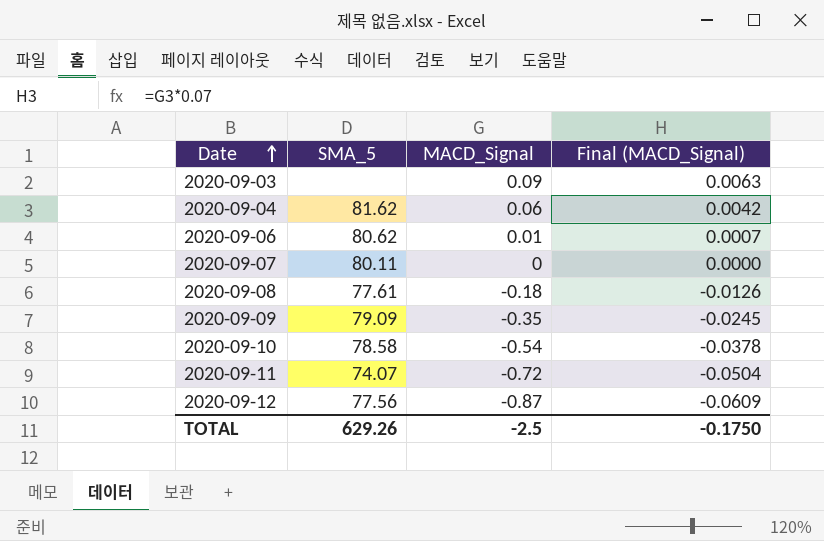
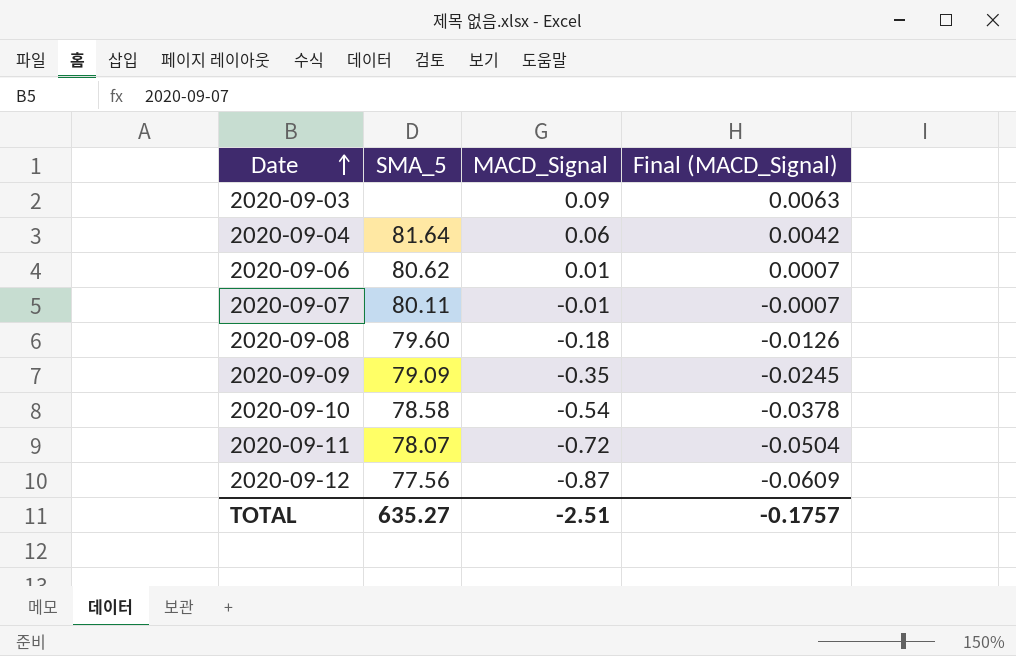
2020-09-04 | SMA_5: 81.62 -> 81.64
2020-09-07 | MACD_Signal: 0 -> -0.01
2020-09-07 | Final (MACD_Signal): 0.0000 -> -0.0007
2020-09-08 | SMA_5: 77.61 -> 79.60
2020-09-11 | SMA_5: 74.07 -> 78.07
TOTAL | SMA_5: 629.26 -> 635.27
TOTAL | MACD_Signal: -2.5 -> -2.51
TOTAL | Final (MACD_Signal): -0.1750 -> -0.1757

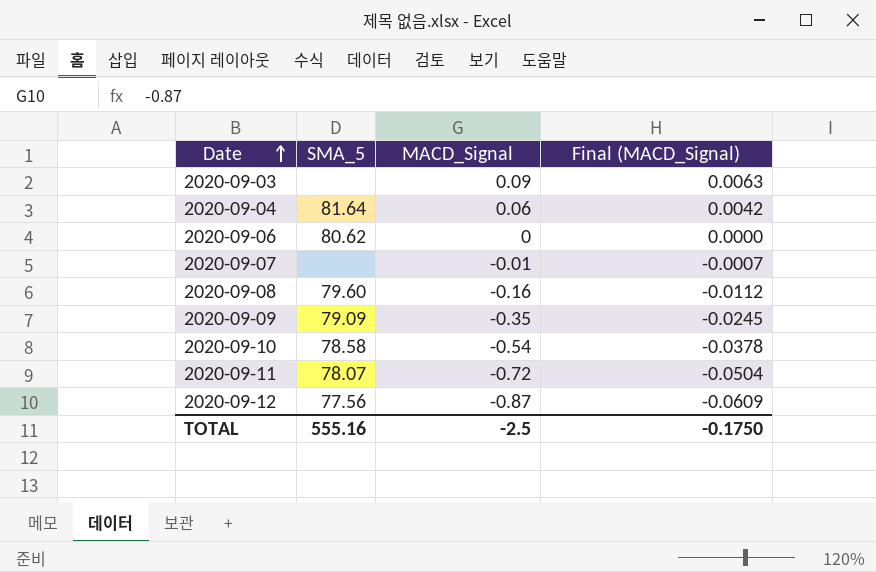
2020-09-06 | MACD_Signal: 0.01 -> 0
2020-09-06 | Final (MACD_Signal): 0.0007 -> 0.0000
2020-09-07 | SMA_5: 80.11 -> none
2020-09-08 | MACD_Signal: -0.18 -> -0.16
2020-09-08 | Final (MACD_Signal): -0.0126 -> -0.0112
TOTAL | SMA_5: 635.27 -> 555.16
TOTAL | MACD_Signal: -2.51 -> -2.5
TOTAL | Final (MACD_Signal): -0.1757 -> -0.1750

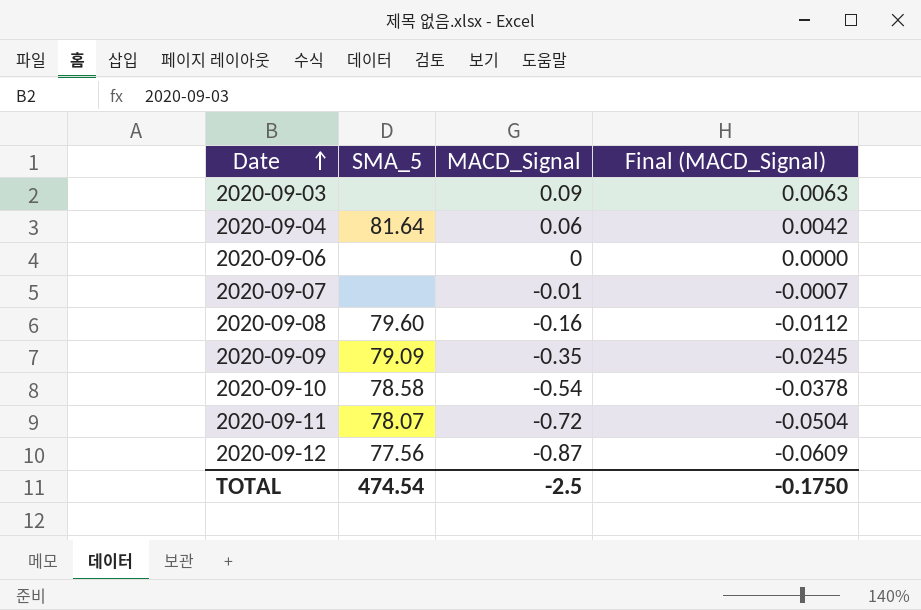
2020-09-06 | SMA_5: 80.62 -> none
TOTAL | SMA_5: 555.16 -> 474.54

